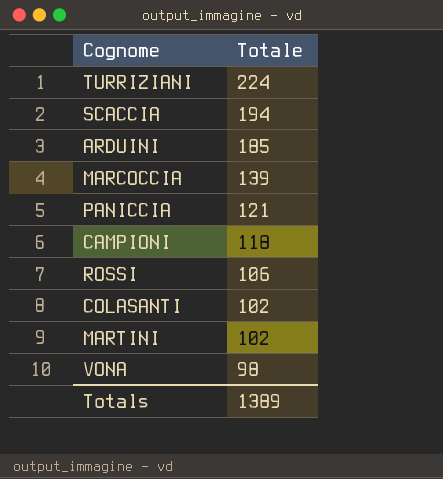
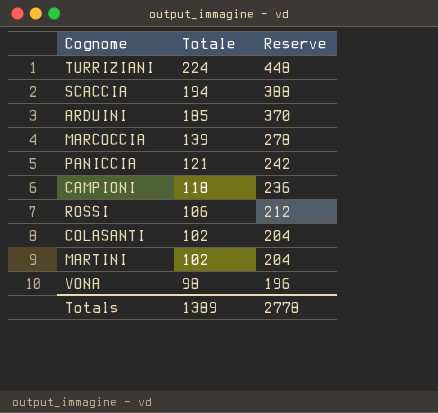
column Reserve | formula: none -> [Totale] * 2

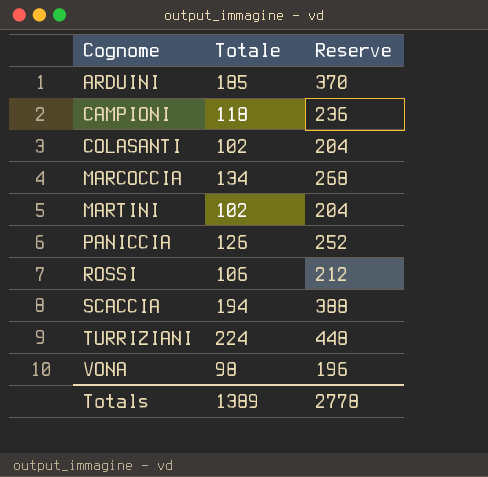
row order: Totale descending -> Cognome ascending
MARCOCCIA | Totale: 139 -> 134
MARCOCCIA | Reserve: 278 -> 268
PANICCIA | Totale: 121 -> 126
PANICCIA | Reserve: 242 -> 252

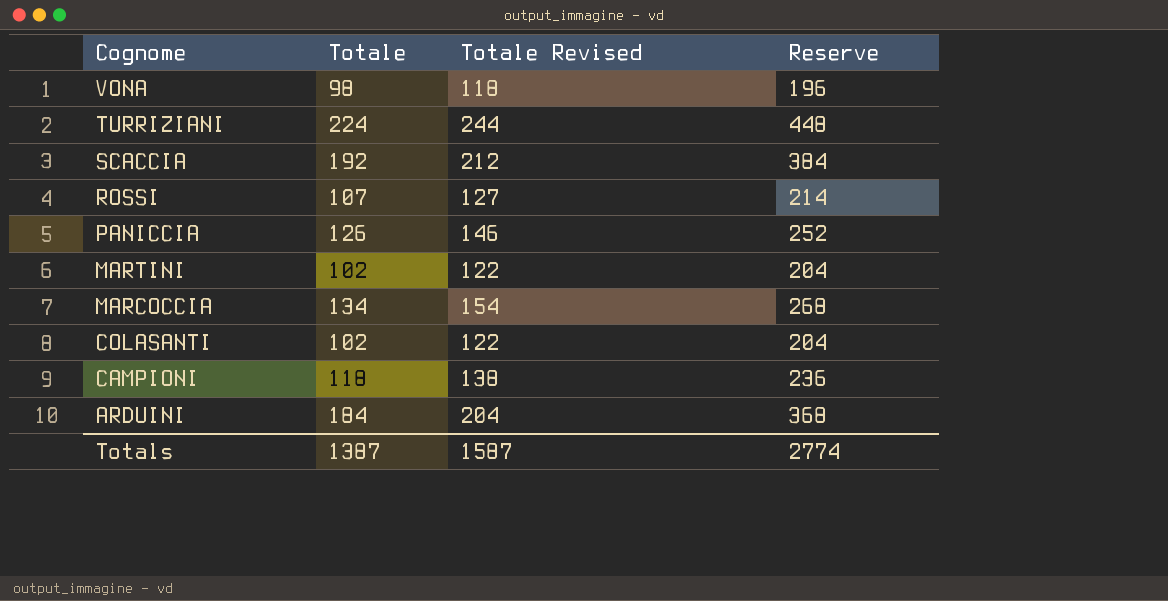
row order: Cognome ascending -> Cognome descending
column Totale Revised | formula: none -> [Totale] + 20
SCACCIA | Totale: 194 -> 192
SCACCIA | Reserve: 388 -> 384
ROSSI | Totale: 106 -> 107
ROSSI | Reserve: 212 -> 214
ARDUINI | Totale: 185 -> 184
ARDUINI | Reserve: 370 -> 368
Totals | Totale: 1389 -> 1387
Totals | Reserve: 2778 -> 2774

